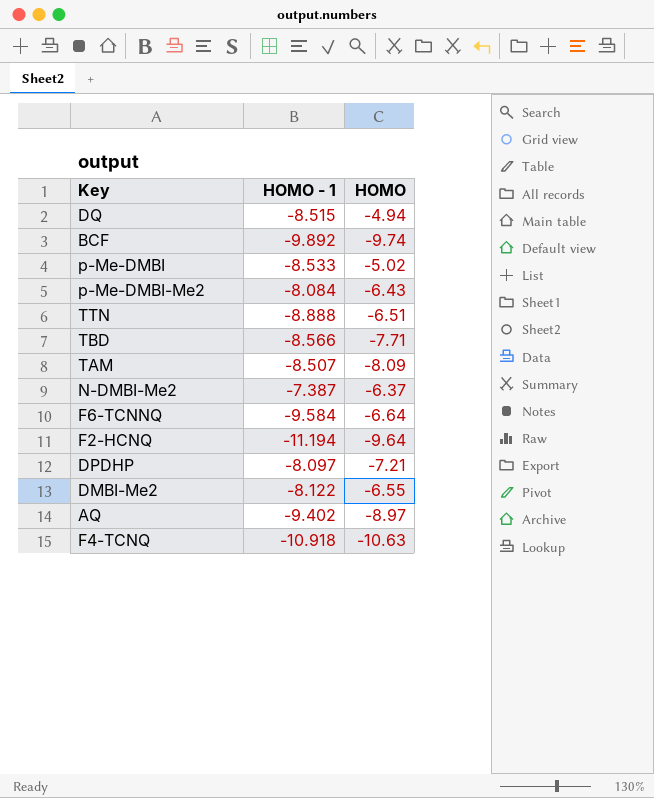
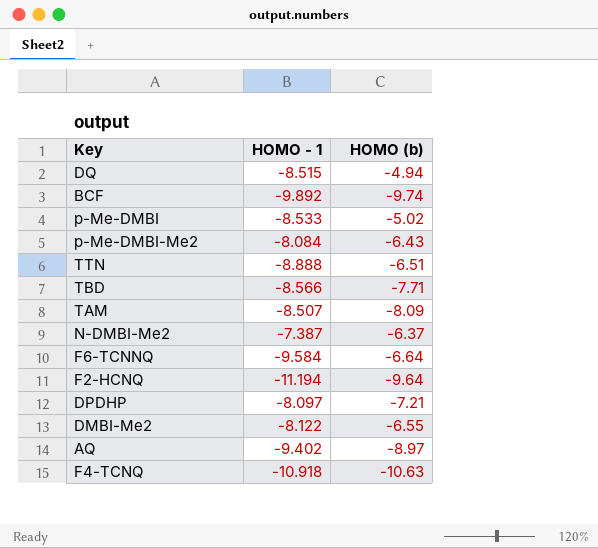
column name: HOMO -> HOMO (b)

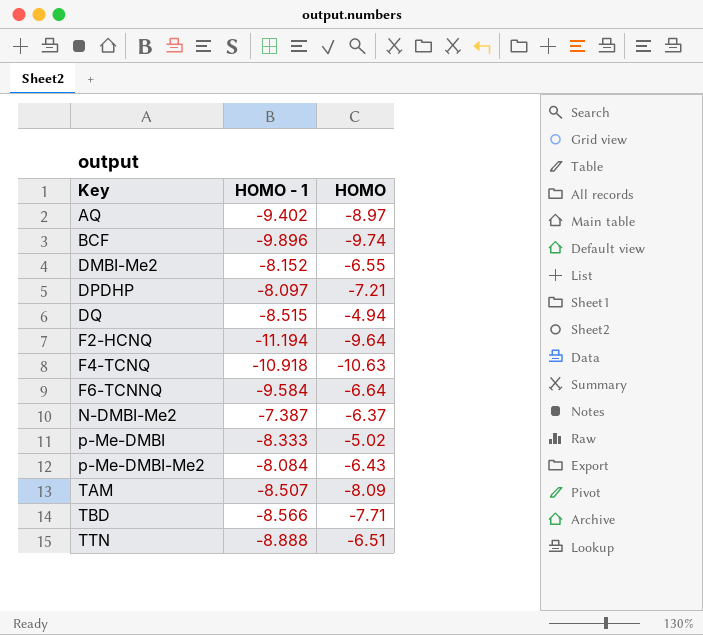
row order: none -> Key ascending
column name: HOMO (b) -> HOMO
BCF | HOMO - 1: -9.892 -> -9.896
DMBI-Me2 | HOMO - 1: -8.122 -> -8.152
p-Me-DMBI | HOMO - 1: -8.533 -> -8.333

